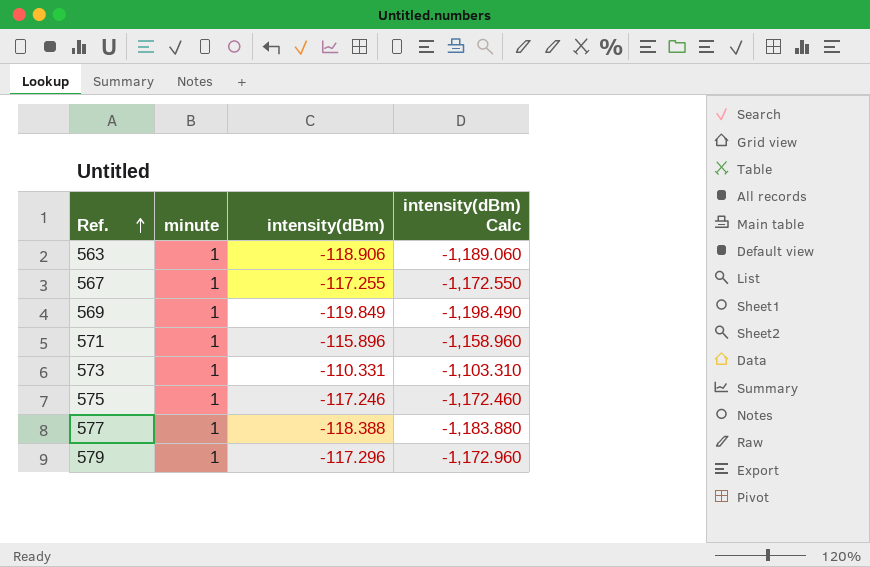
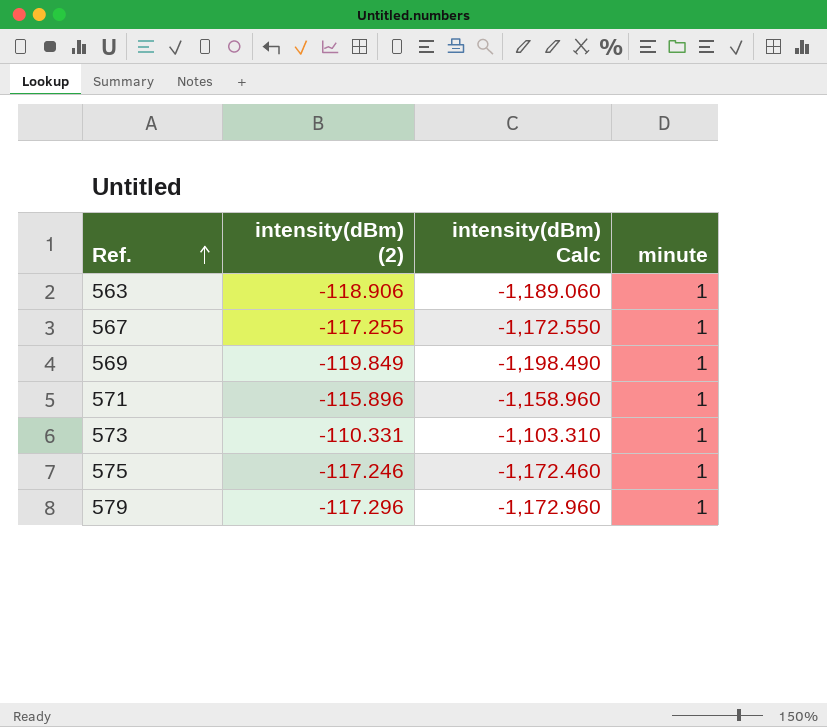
column name: intensity(dBm) -> intensity(dBm) (2)
column minute | position: 2 -> 4
row 577: 1 | -118.388 | -1,183.880 -> none

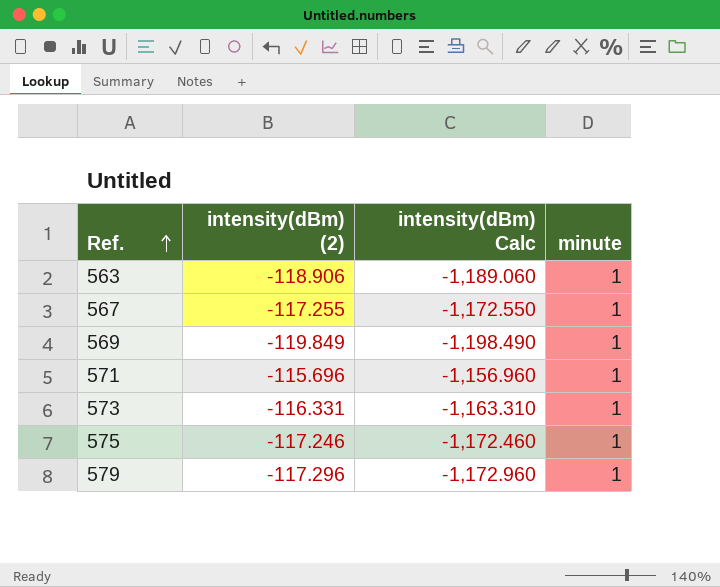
571 | intensity(dBm) (2): -115.896 -> -115.696
571 | intensity(dBm) Calc: -1,158.960 -> -1,156.960
573 | intensity(dBm) (2): -110.331 -> -116.331
573 | intensity(dBm) Calc: -1,103.310 -> -1,163.310

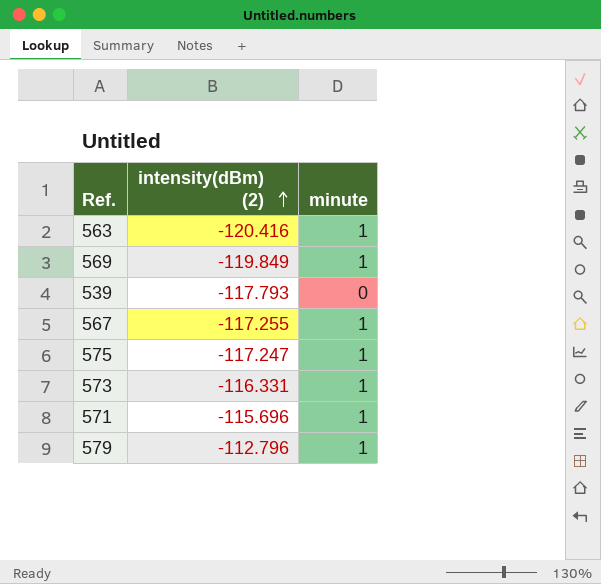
row order: Ref. ascending -> intensity(dBm) (2) ascending
column intensity(dBm) Calc | formula: [intensity(dBm) (2)] * 10 -> none
563 | intensity(dBm) (2): -118.906 -> -120.416
row 539: none -> -117.793 | 0
575 | intensity(dBm) (2): -117.246 -> -117.247
579 | intensity(dBm) (2): -117.296 -> -112.796

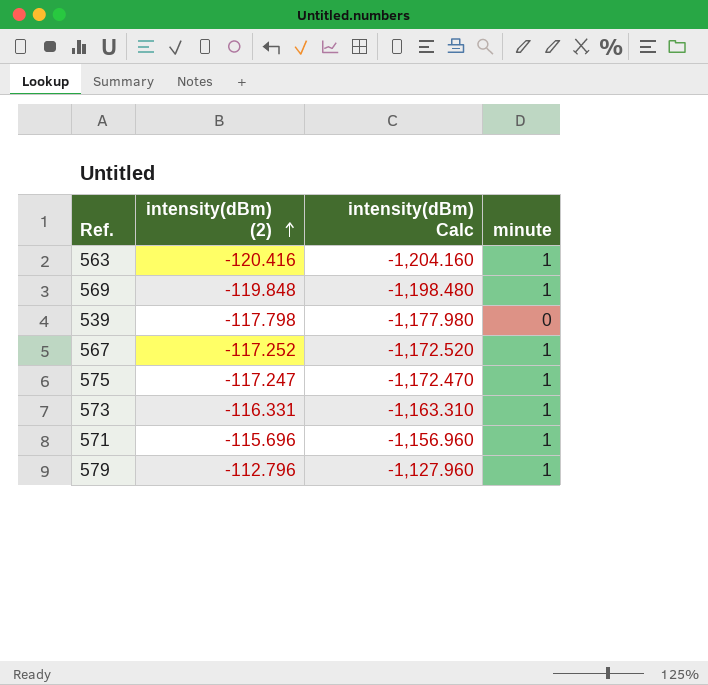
column intensity(dBm) Calc | formula: none -> [intensity(dBm) (2)] * 10
569 | intensity(dBm) (2): -119.849 -> -119.848
539 | intensity(dBm) (2): -117.793 -> -117.798
567 | intensity(dBm) (2): -117.255 -> -117.252

